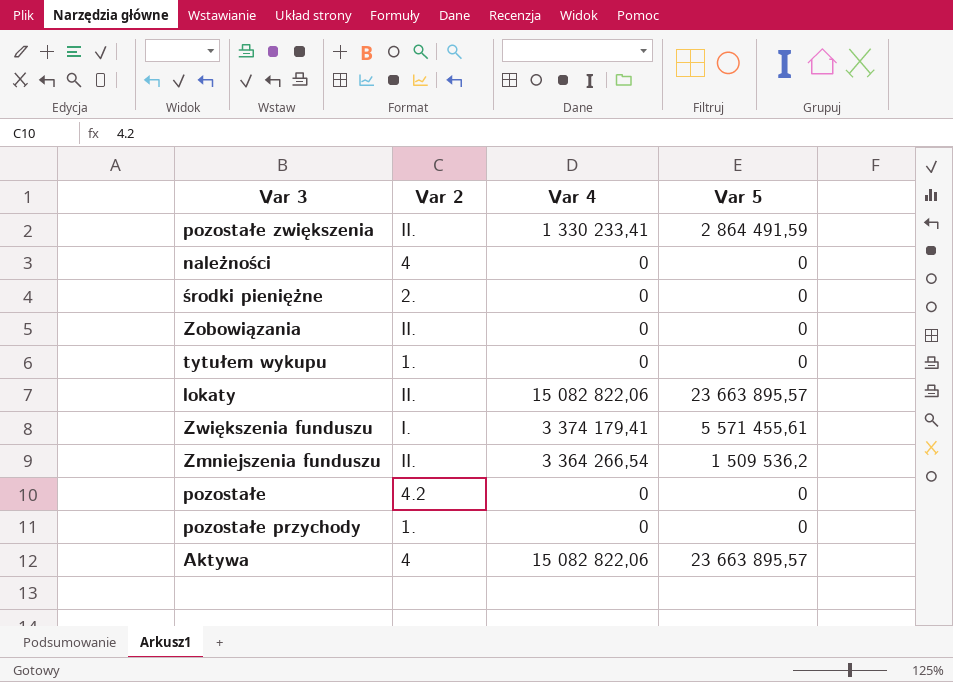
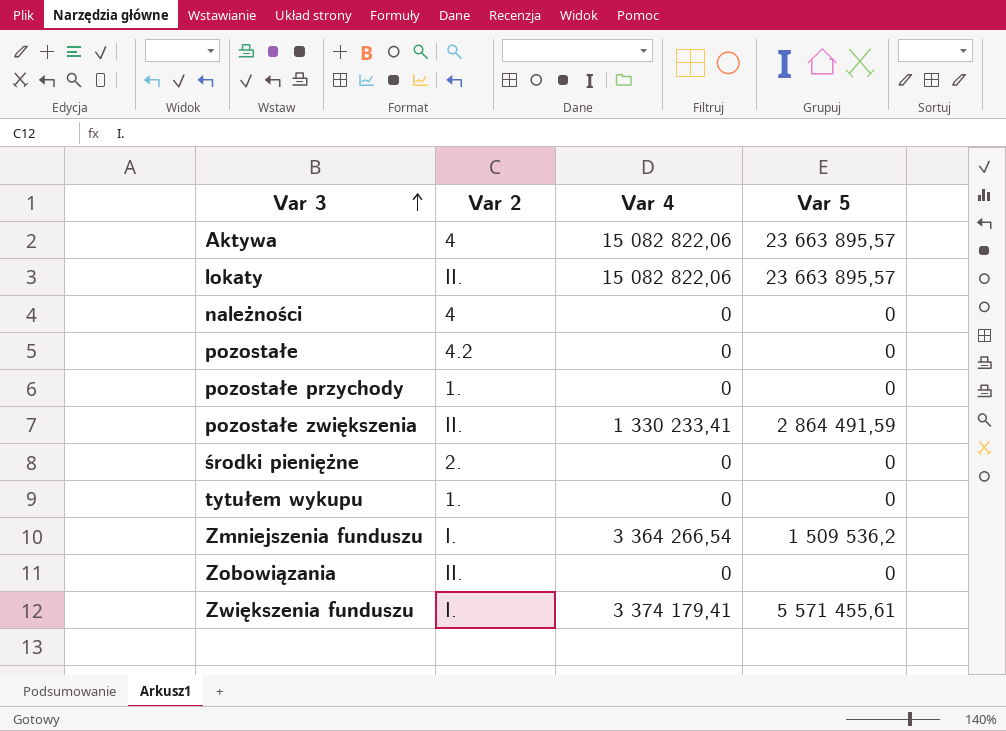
row order: none -> Var 3 ascending
Zmniejszenia funduszu | Var 2: II. -> I.

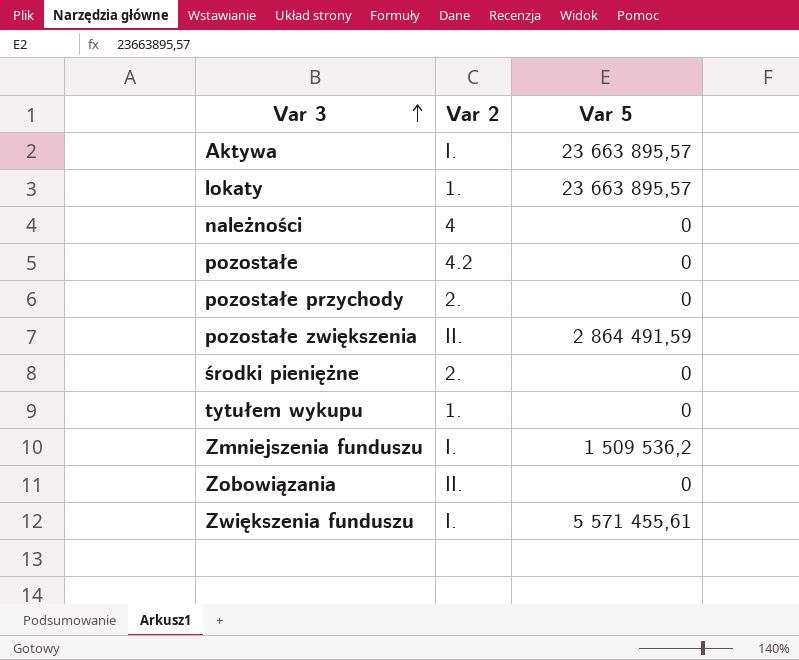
column Var 4 | position: 3 -> none
Aktywa | Var 2: 4 -> I.
lokaty | Var 2: II. -> 1.
pozostałe przychody | Var 2: 1. -> 2.

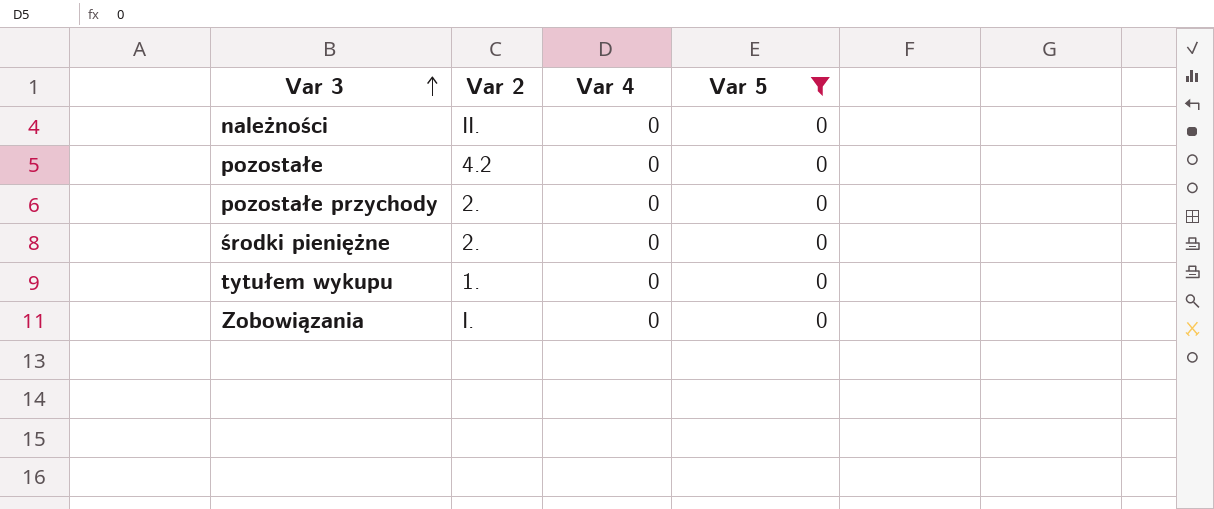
filter: none -> Var 5 = 0
column Var 4 | position: none -> 3
należności | Var 2: 4 -> II.
Zobowiązania | Var 2: II. -> I.

